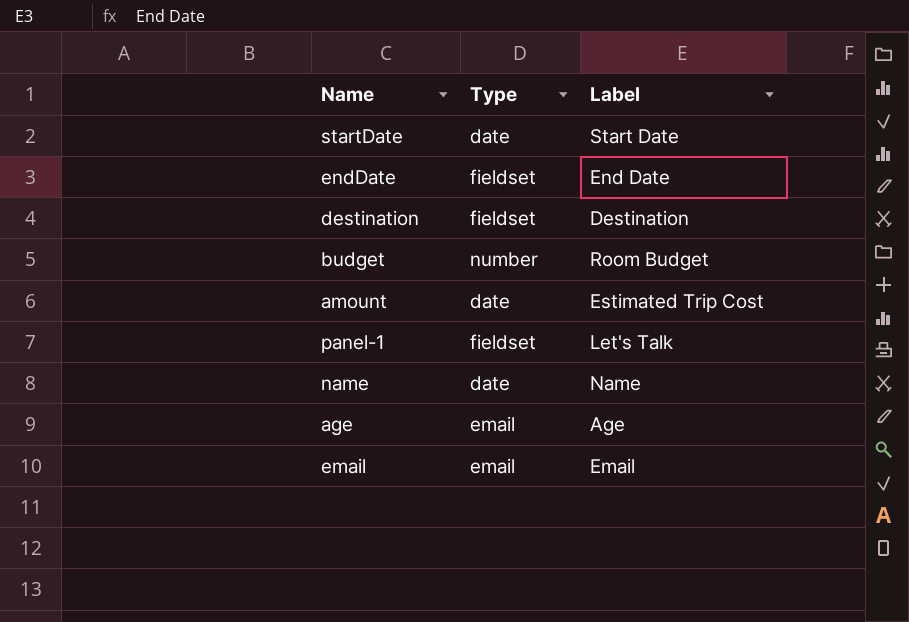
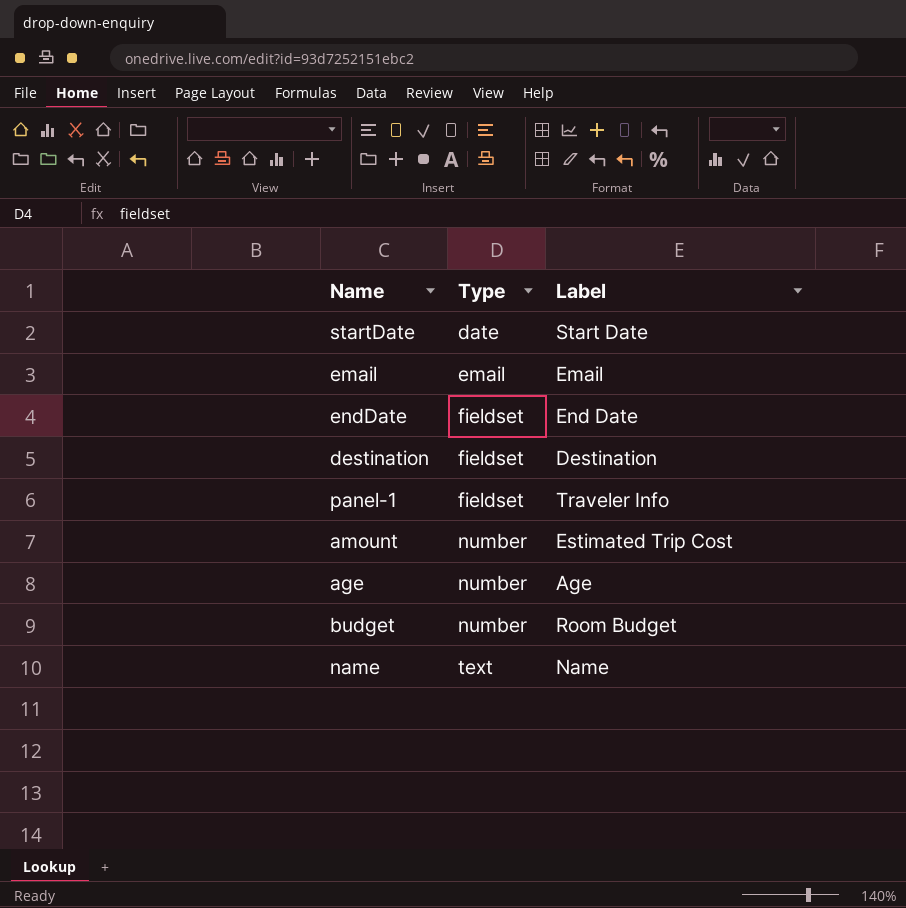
row order: none -> Type ascending
panel-1 | Label: Let's Talk -> Traveler Info
amount | Type: date -> number
age | Type: email -> number
name | Type: date -> text

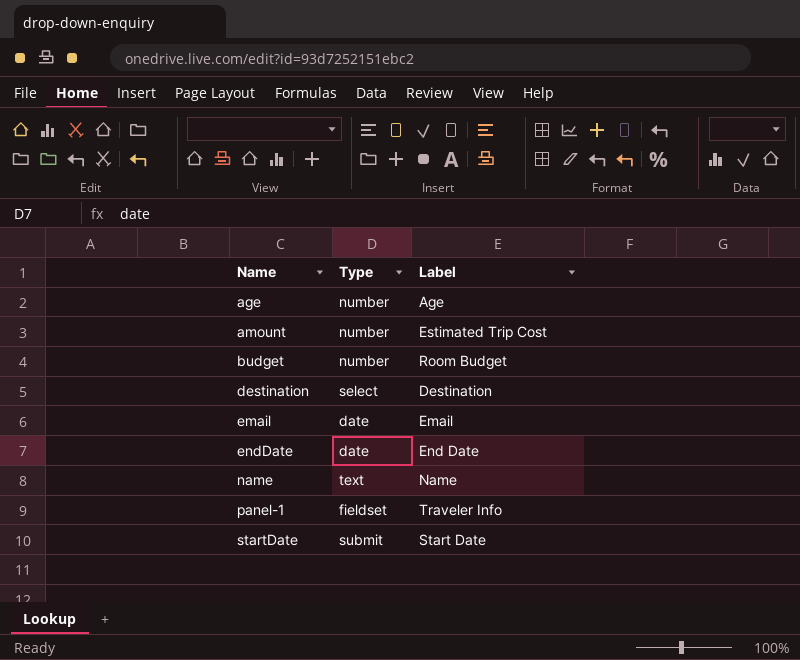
row order: Type ascending -> Name ascending
destination | Type: fieldset -> select
email | Type: email -> date
endDate | Type: fieldset -> date
startDate | Type: date -> submit

